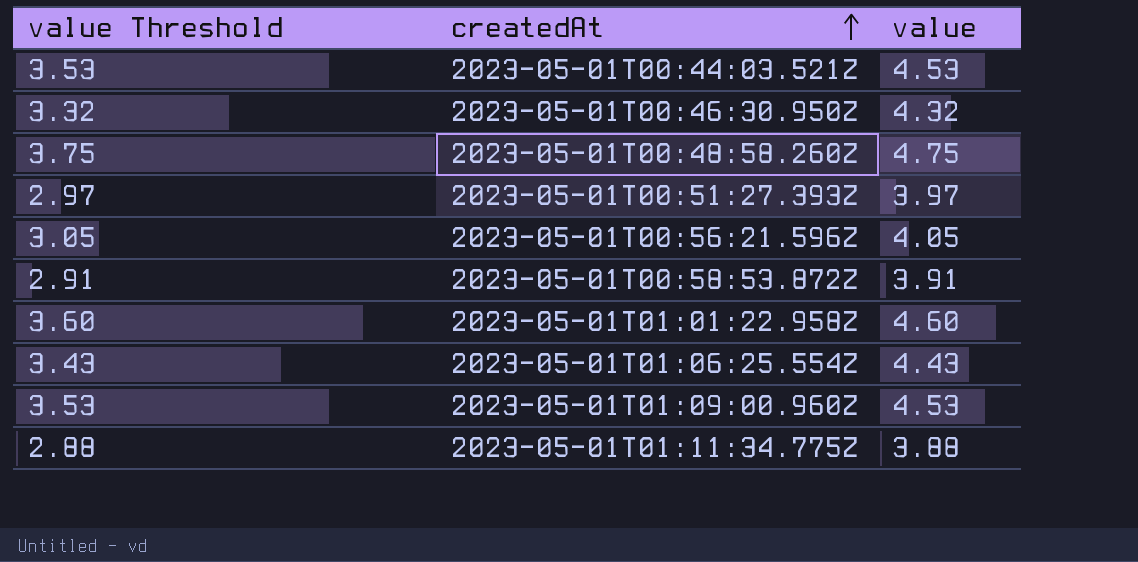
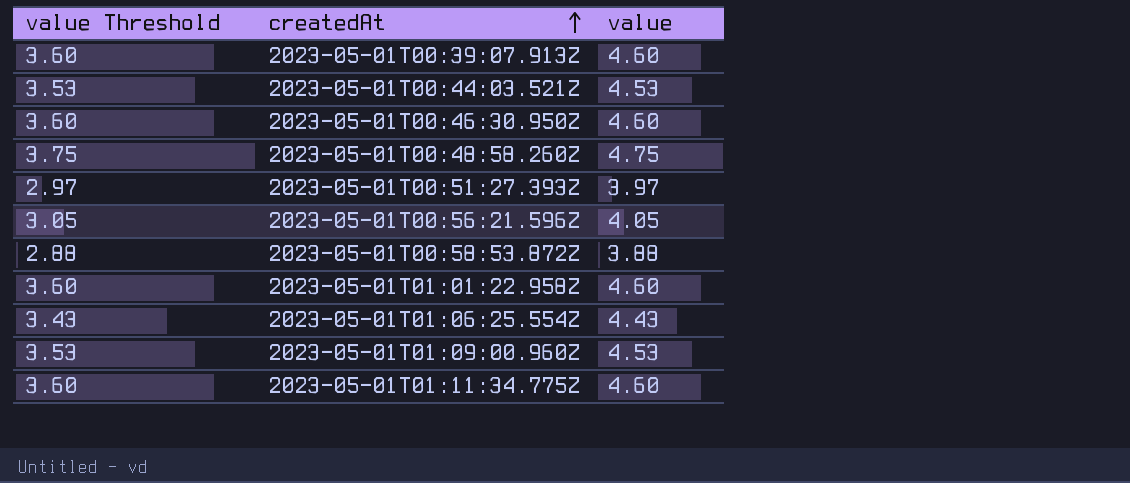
row 2023-05-01T00:39:07.913Z: none -> 3.60 | 4.60
2023-05-01T00:46:30.950Z | value Threshold: 3.32 -> 3.60
2023-05-01T00:46:30.950Z | value: 4.32 -> 4.60
2023-05-01T00:58:53.872Z | value Threshold: 2.91 -> 2.88
2023-05-01T00:58:53.872Z | value: 3.91 -> 3.88
2023-05-01T01:11:34.775Z | value Threshold: 2.88 -> 3.60
2023-05-01T01:11:34.775Z | value: 3.88 -> 4.60

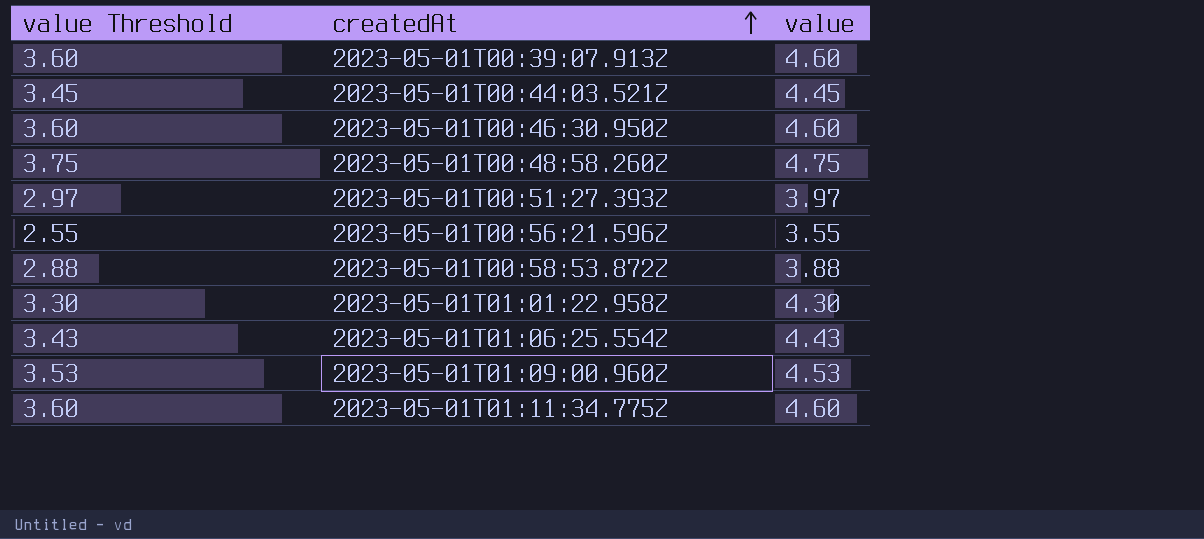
2023-05-01T00:44:03.521Z | value Threshold: 3.53 -> 3.45
2023-05-01T00:44:03.521Z | value: 4.53 -> 4.45
2023-05-01T00:56:21.596Z | value Threshold: 3.05 -> 2.55
2023-05-01T00:56:21.596Z | value: 4.05 -> 3.55
2023-05-01T01:01:22.958Z | value Threshold: 3.60 -> 3.30
2023-05-01T01:01:22.958Z | value: 4.60 -> 4.30

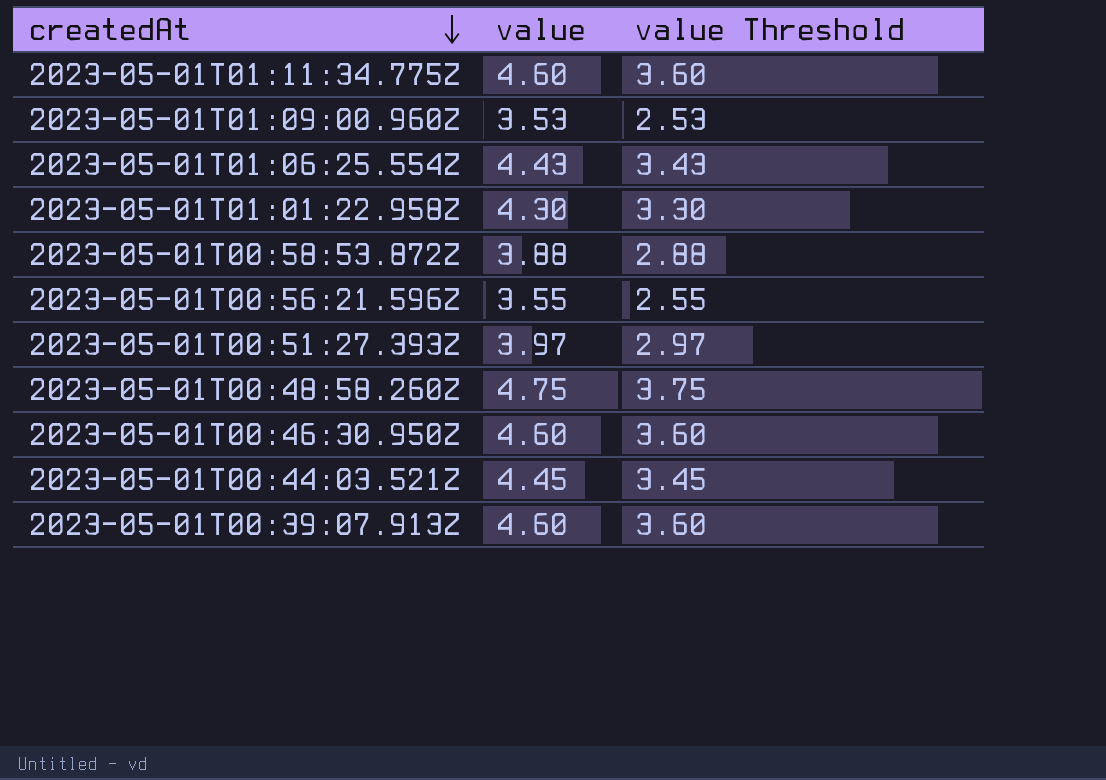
row order: createdAt ascending -> createdAt descending
column value Threshold | position: 1 -> 3
2023-05-01T01:09:00.960Z | value: 4.53 -> 3.53
2023-05-01T01:09:00.960Z | value Threshold: 3.53 -> 2.53

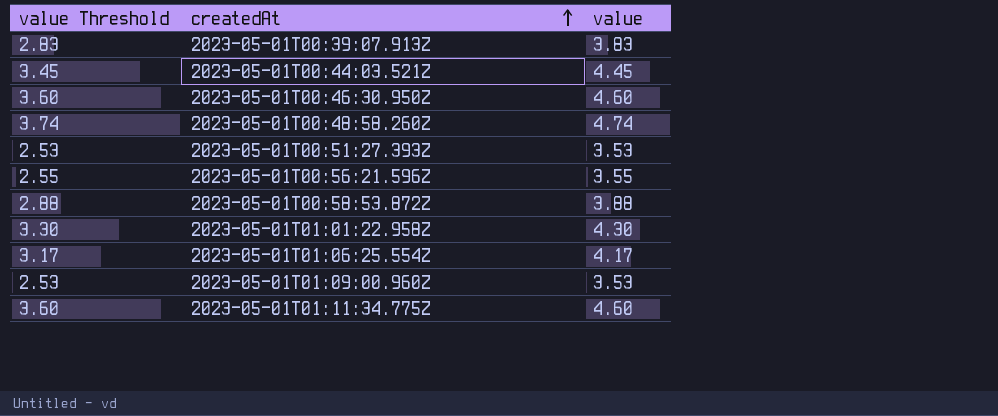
row order: createdAt descending -> createdAt ascending
column value Threshold | position: 3 -> 1
2023-05-01T00:39:07.913Z | value Threshold: 3.60 -> 2.83
2023-05-01T00:39:07.913Z | value: 4.60 -> 3.83
2023-05-01T00:48:58.260Z | value Threshold: 3.75 -> 3.74
2023-05-01T00:48:58.260Z | value: 4.75 -> 4.74
2023-05-01T00:51:27.393Z | value Threshold: 2.97 -> 2.53
2023-05-01T00:51:27.393Z | value: 3.97 -> 3.53
2023-05-01T01:06:25.554Z | value Threshold: 3.43 -> 3.17
2023-05-01T01:06:25.554Z | value: 4.43 -> 4.17

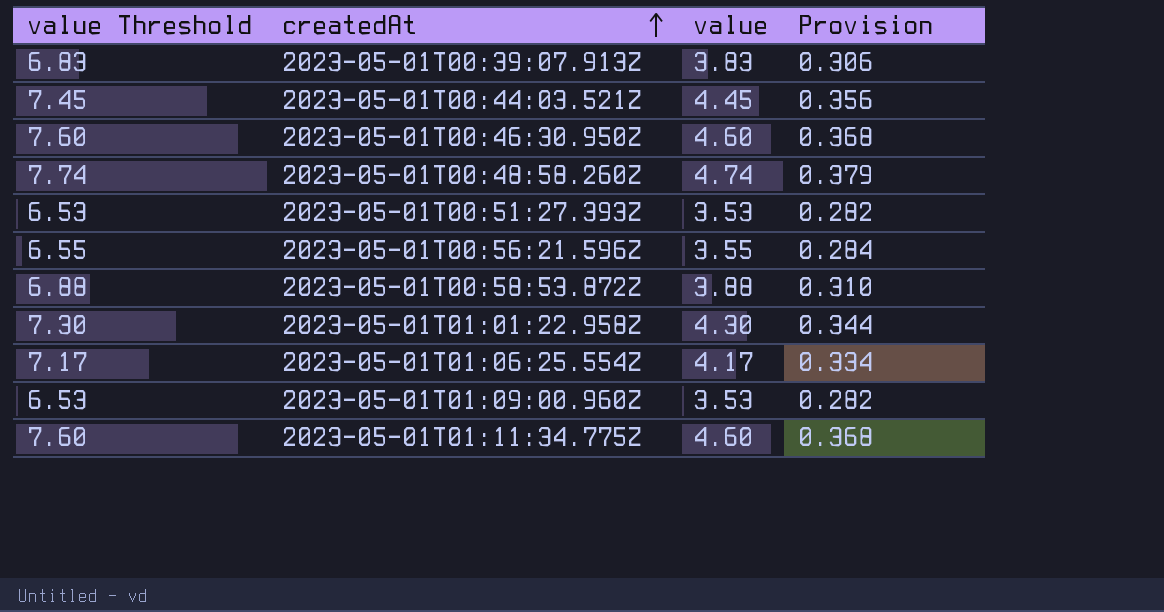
column value Threshold | formula: [value] - 1 -> [value] + 3
column Provision | formula: none -> [value] * 0.08

